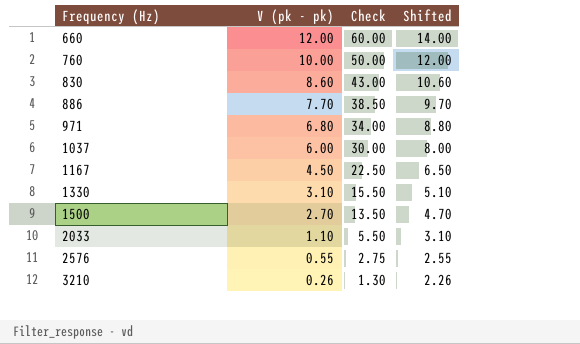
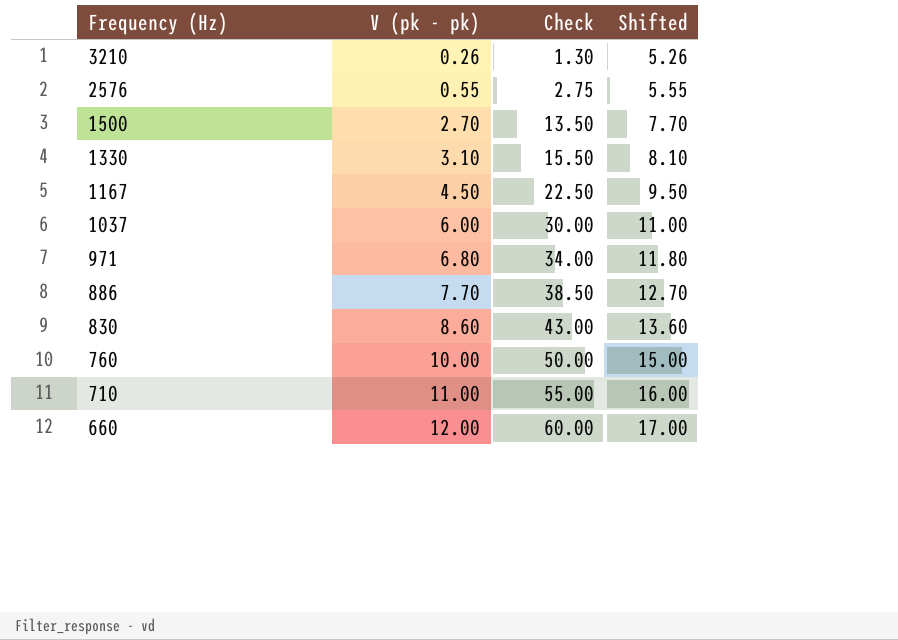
row order: Frequency (Hz) ascending -> Frequency (Hz) descending
column Shifted | formula: [V (pk - pk)] + 2 -> [V (pk - pk)] + 5
row 2033: 1.10 | 5.50 | 3.10 -> none
row 710: none -> 11.00 | 55.00 | 16.00

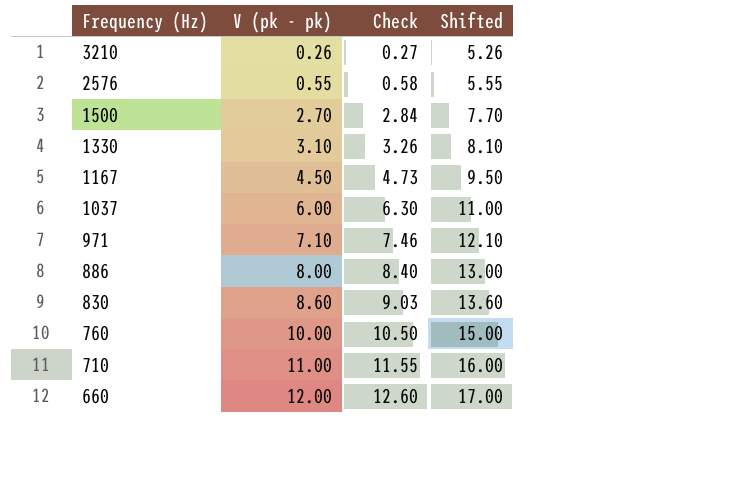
column Check | formula: [V (pk - pk)] * 5 -> [V (pk - pk)] * 1.05
971 | V (pk - pk): 6.80 -> 7.10
971 | Shifted: 11.80 -> 12.10
886 | V (pk - pk): 7.70 -> 8.00
886 | Shifted: 12.70 -> 13.00

